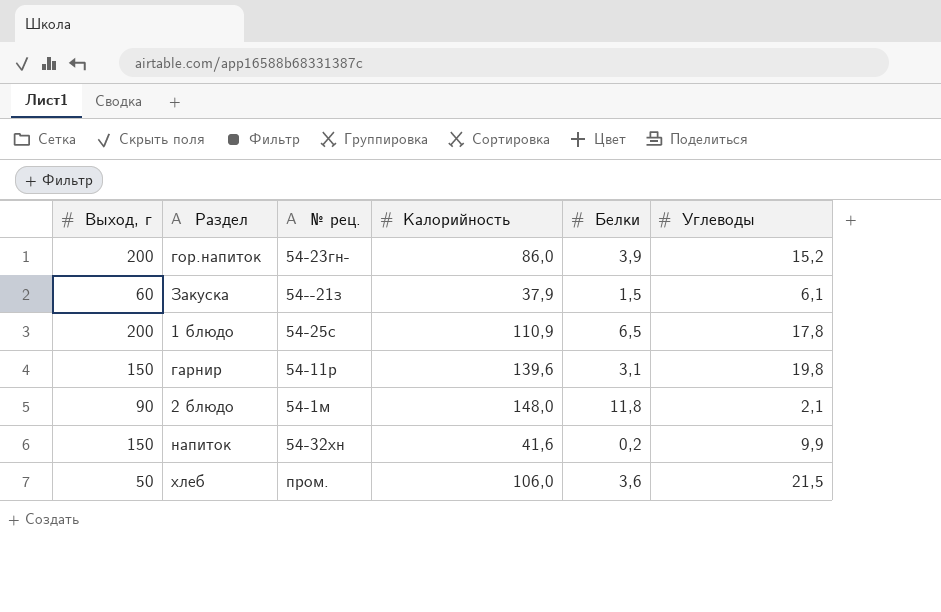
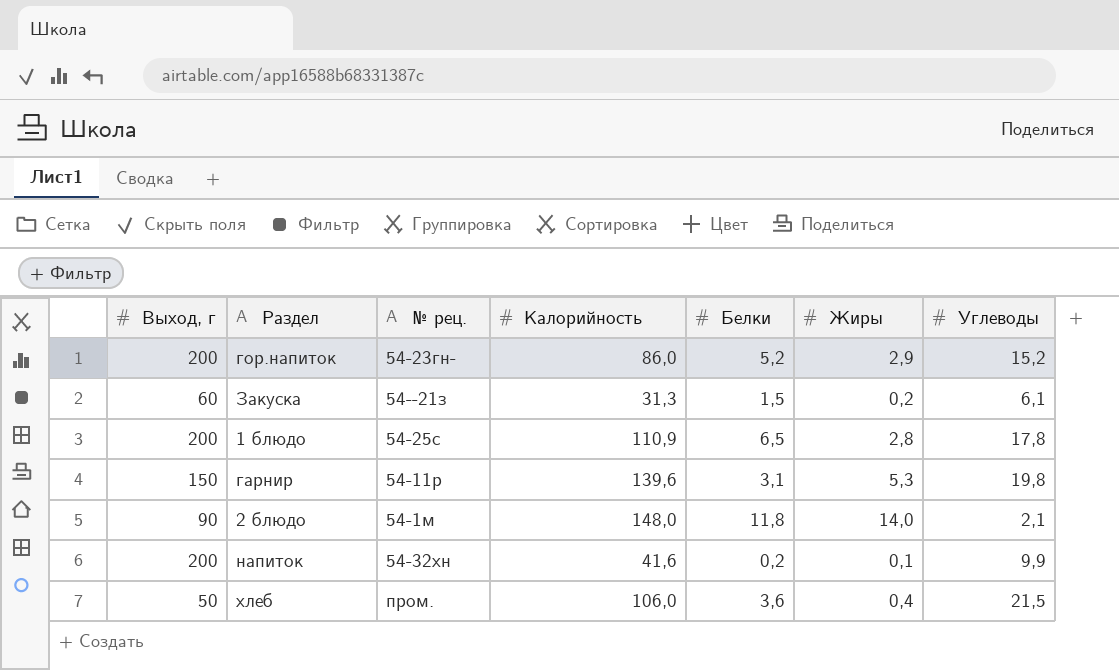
column Жиры | position: none -> 6
гор.напиток | Белки: 3,9 -> 5,2
Закуска | Калорийность: 37,9 -> 31,3
напиток | Выход, г: 150 -> 200

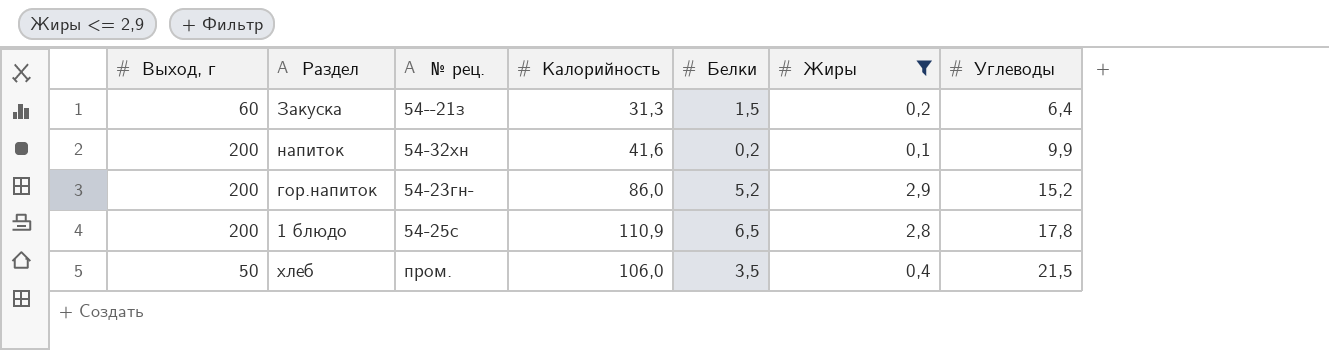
filter: none -> Жиры <= 2,9
row order: none -> Углеводы ascending
Закуска | Углеводы: 6,1 -> 6,4
хлеб | Белки: 3,6 -> 3,5

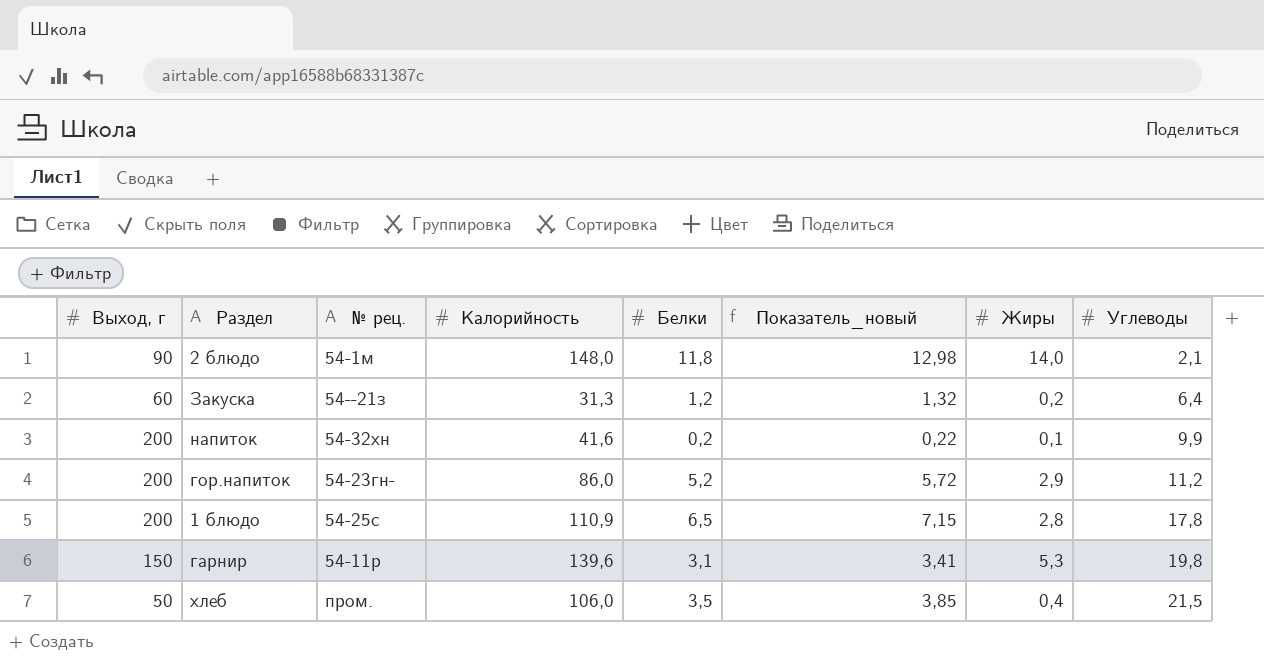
filter: Жиры <= 2,9 -> none
column Показатель_новый | formula: none -> [Белки] * 1,1
Закуска | Белки: 1,5 -> 1,2
гор.напиток | Углеводы: 15,2 -> 11,2

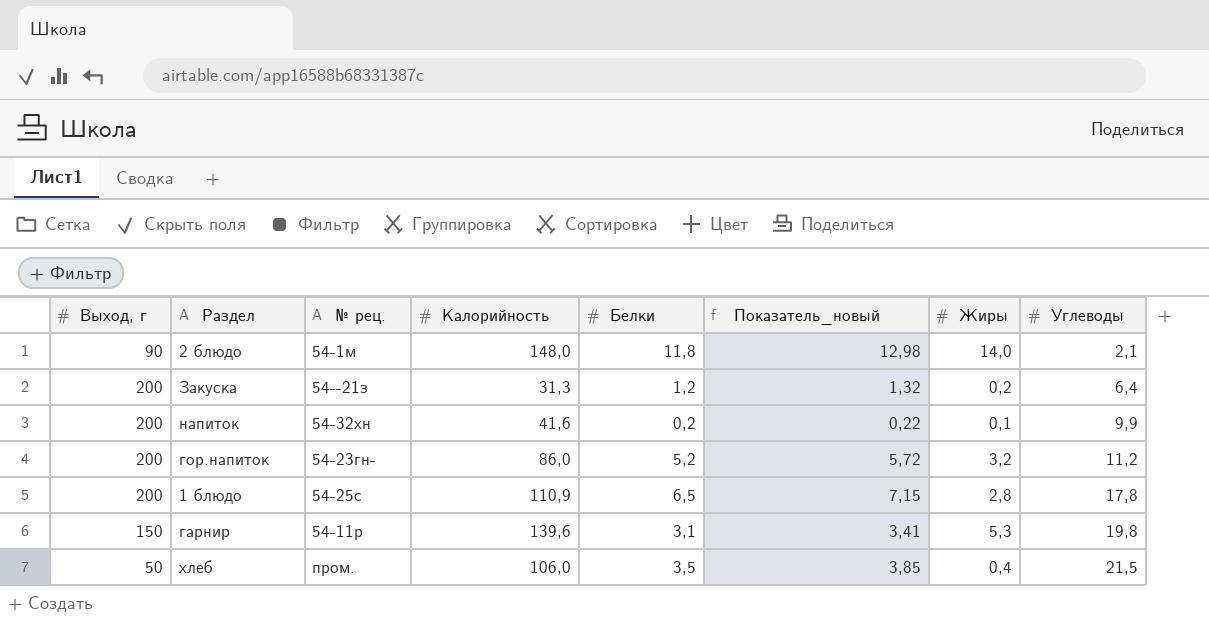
Закуска | Выход, г: 60 -> 200
гор.напиток | Жиры: 2,9 -> 3,2

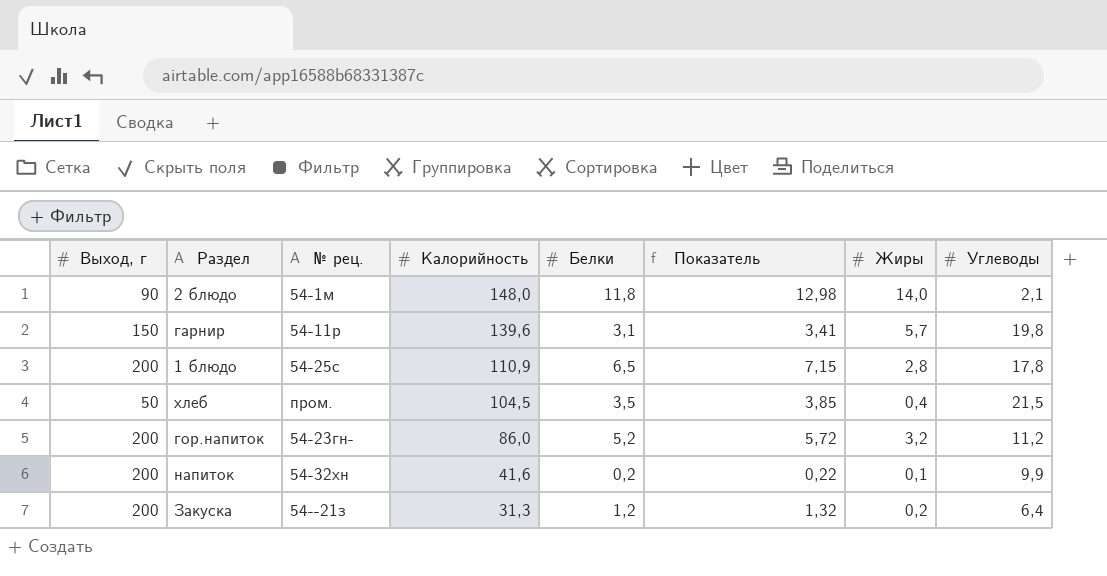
row order: Углеводы ascending -> Калорийность descending
column name: Показатель_новый -> Показатель
гарнир | Жиры: 5,3 -> 5,7
хлеб | Калорийность: 106,0 -> 104,5

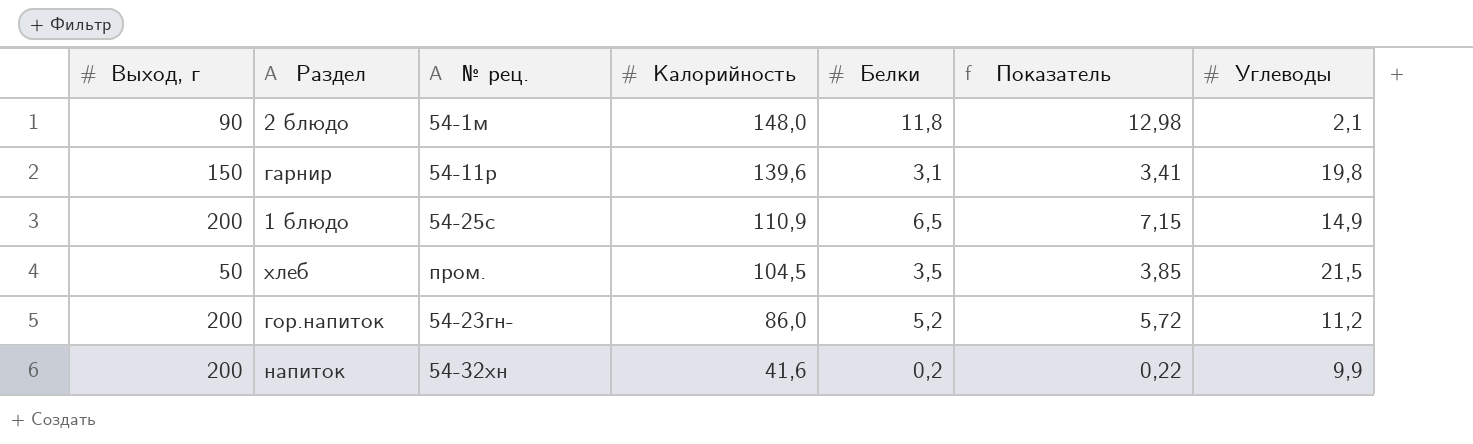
column Жиры | position: 7 -> none
row Закуска: 200 | 54--21з | 31,3 | 1,2 | 1,32 | 0,2 | 6,4 -> none
1 блюдо | Углеводы: 17,8 -> 14,9

